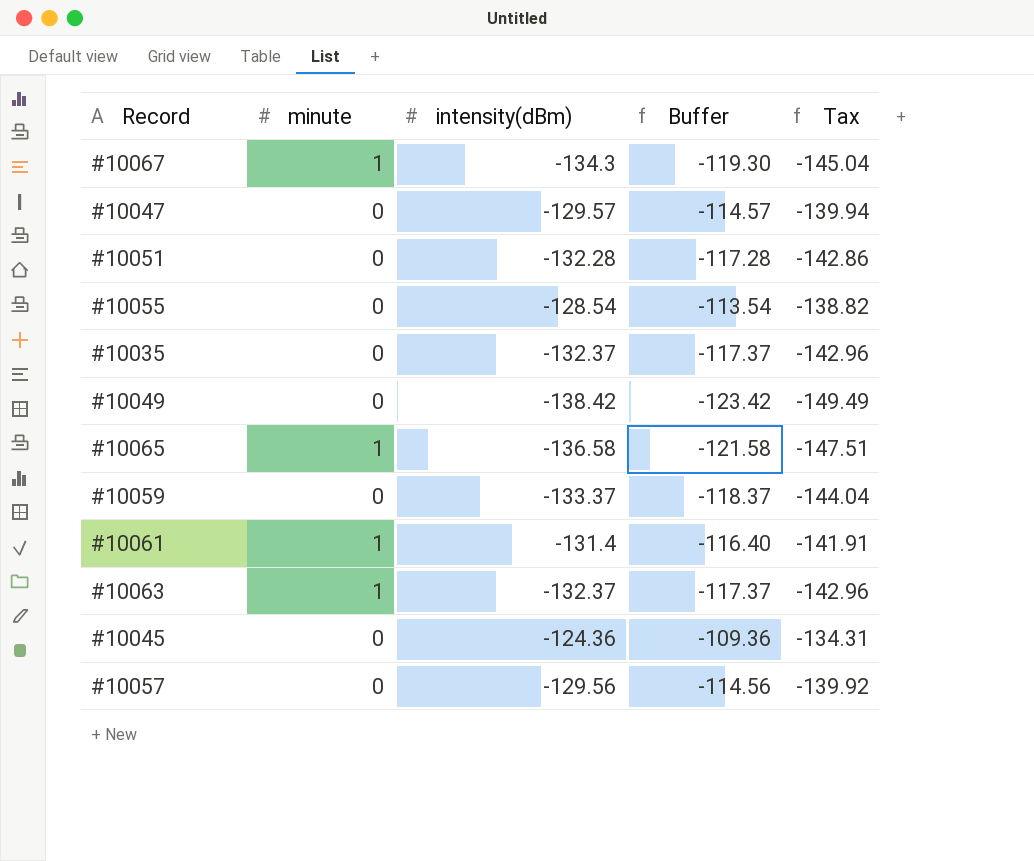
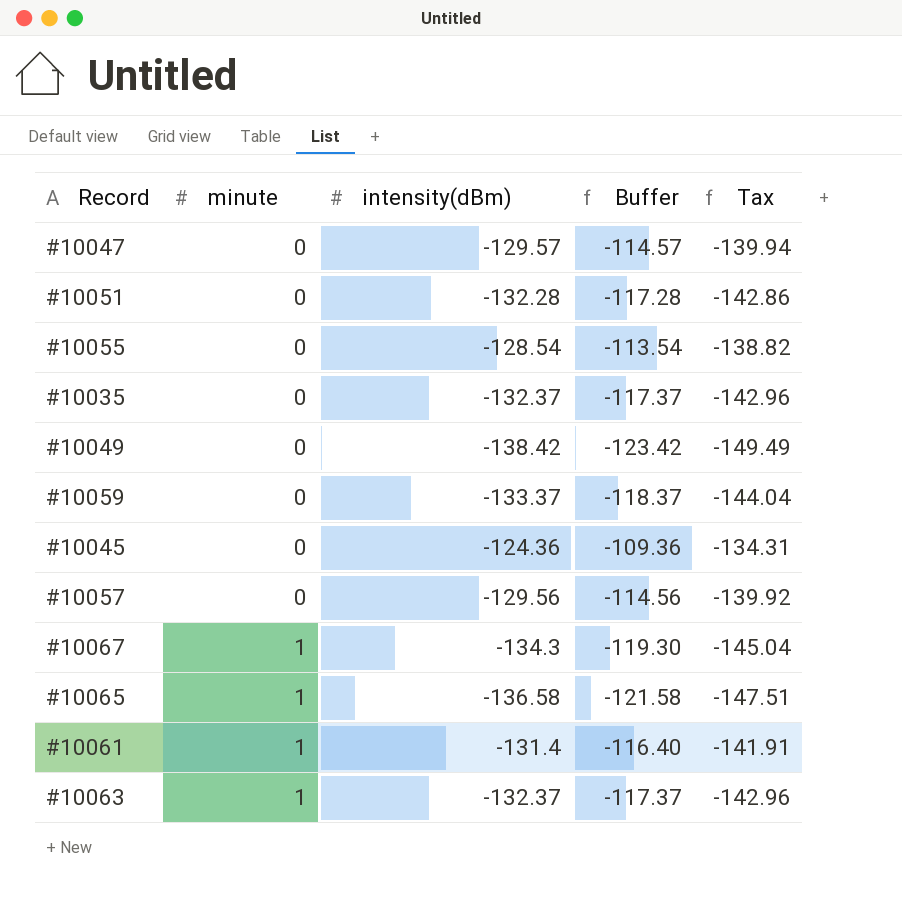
row order: none -> minute ascending

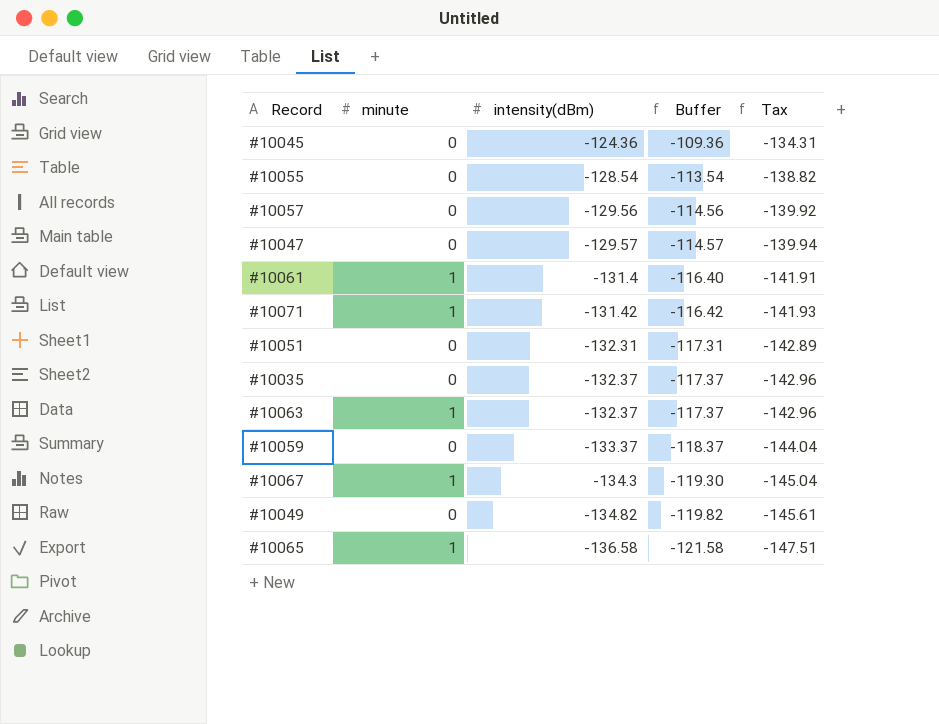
row order: minute ascending -> intensity(dBm) descending
row #10071: none -> 1 | -131.42 | -116.42 | -141.93
#10051 | intensity(dBm): -132.28 -> -132.31
#10051 | Buffer: -117.28 -> -117.31
#10051 | Tax: -142.86 -> -142.89
#10049 | intensity(dBm): -138.42 -> -134.82
#10049 | Buffer: -123.42 -> -119.82
#10049 | Tax: -149.49 -> -145.61

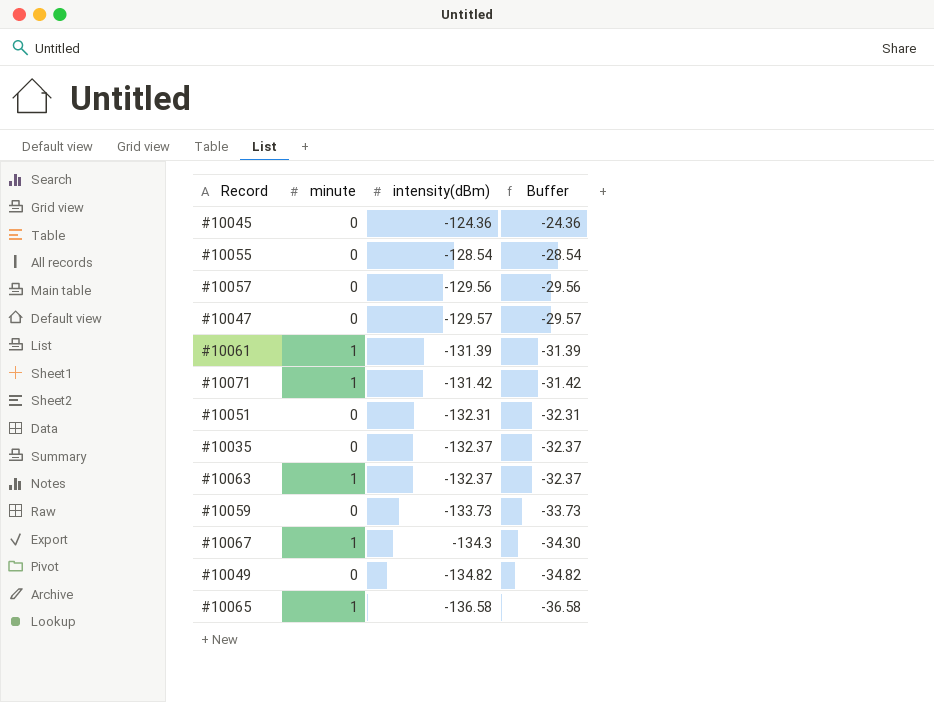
column Tax | formula: [intensity(dBm)] * 1.08 -> none
column Buffer | formula: [intensity(dBm)] + 15 -> [intensity(dBm)] + 100
#10061 | intensity(dBm): -131.4 -> -131.39
#10059 | intensity(dBm): -133.37 -> -133.73

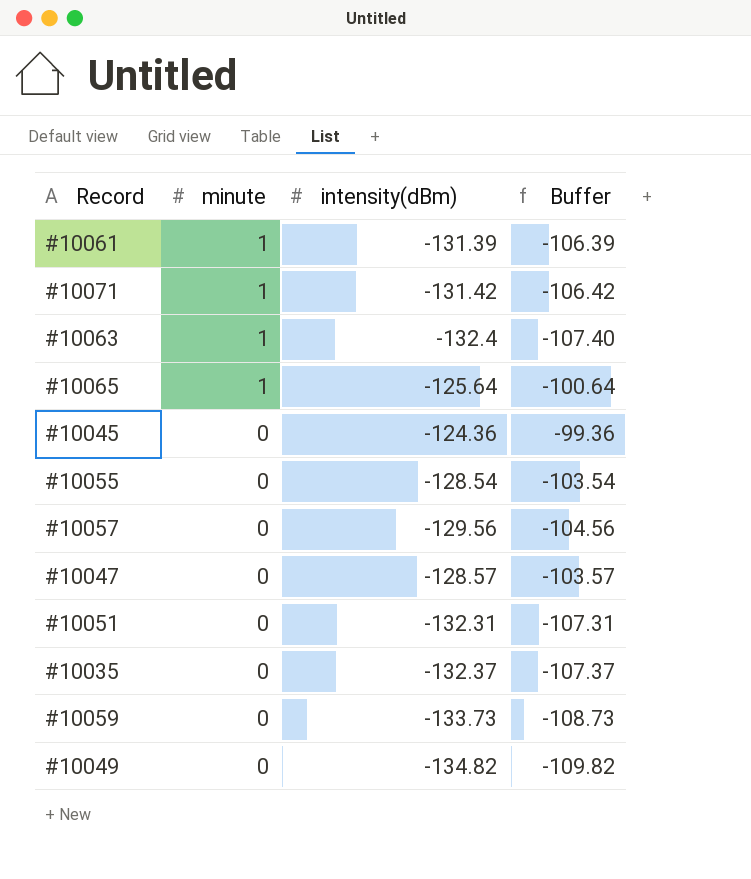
row order: intensity(dBm) descending -> minute descending
column Buffer | formula: [intensity(dBm)] + 100 -> [intensity(dBm)] + 25
row #10067: 1 | -134.3 | -34.30 -> none
#10063 | intensity(dBm): -132.37 -> -132.4
#10065 | intensity(dBm): -136.58 -> -125.64
#10047 | intensity(dBm): -129.57 -> -128.57

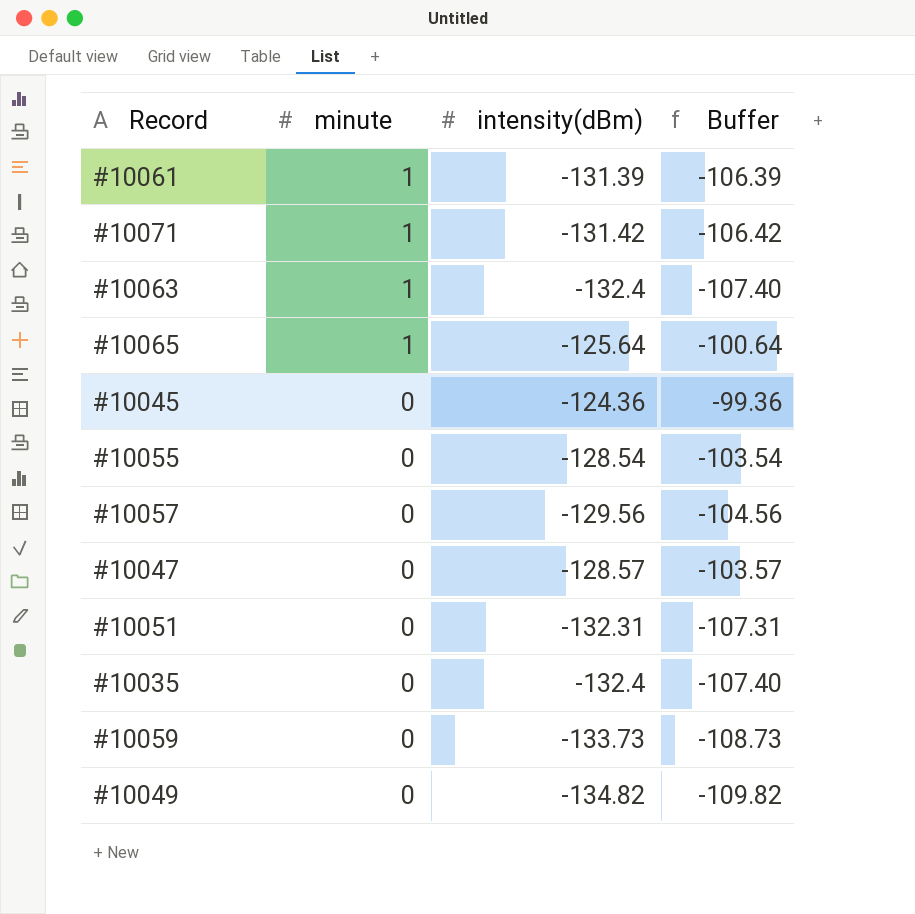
#10035 | intensity(dBm): -132.37 -> -132.4
#10035 | Buffer: -107.37 -> -107.40

